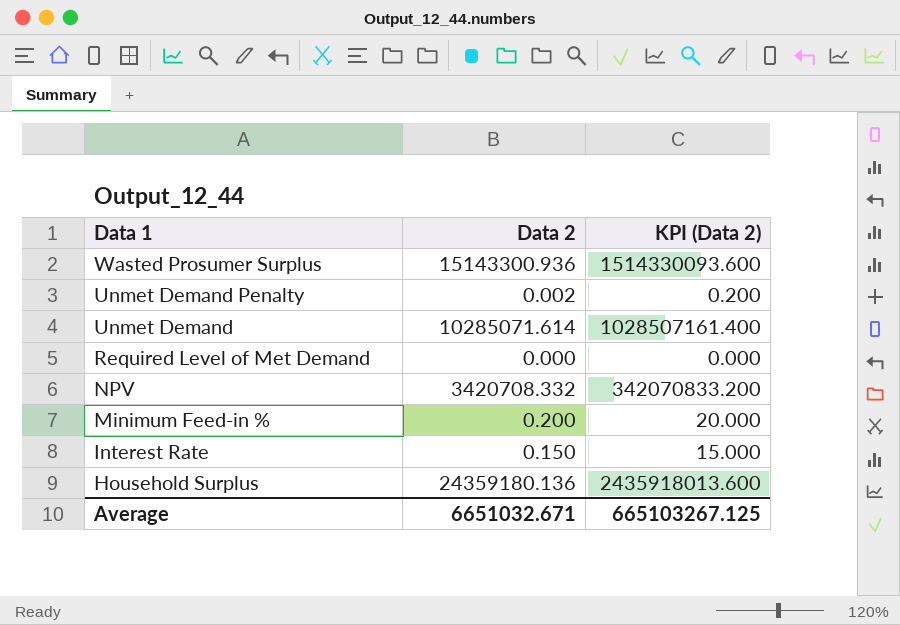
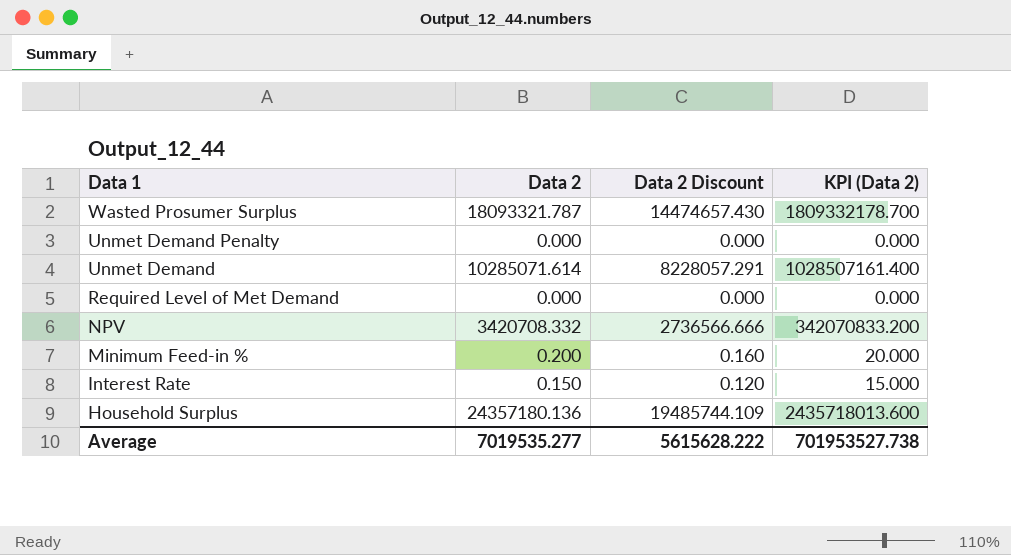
column Data 2 Discount | formula: none -> [Data 2] * 0.8
Wasted Prosumer Surplus | Data 2: 15143300.936 -> 18093321.787
Wasted Prosumer Surplus | KPI (Data 2): 1514330093.600 -> 1809332178.700
Unmet Demand Penalty | Data 2: 0.002 -> 0.000
Unmet Demand Penalty | KPI (Data 2): 0.200 -> 0.000
Household Surplus | Data 2: 24359180.136 -> 24357180.136
Household Surplus | KPI (Data 2): 2435918013.600 -> 2435718013.600
Average | Data 2: 6651032.671 -> 7019535.277
Average | KPI (Data 2): 665103267.125 -> 701953527.738

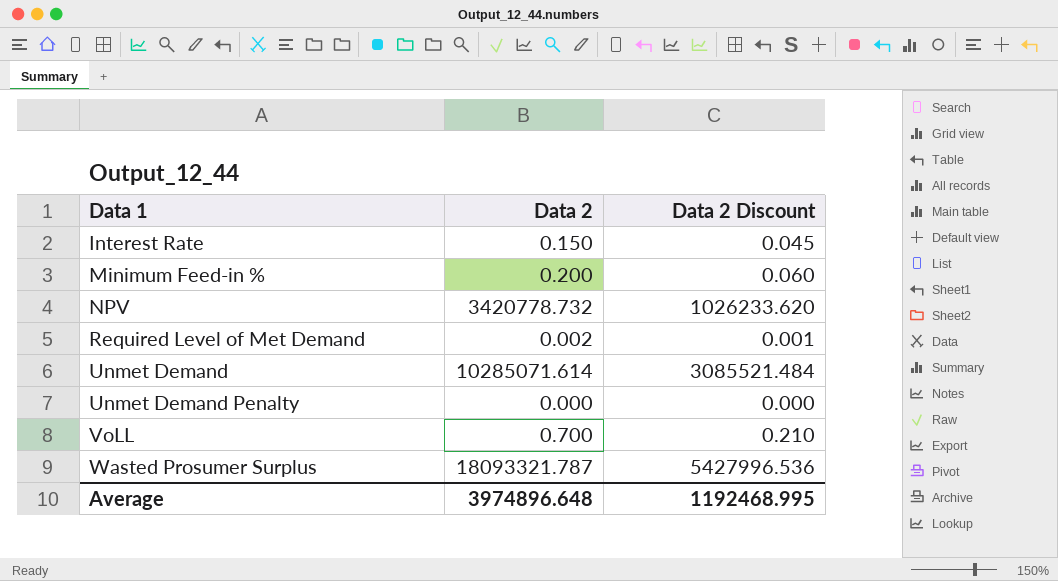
row order: Data 1 descending -> Data 1 ascending
column KPI (Data 2) | formula: [Data 2] * 100 -> none
column Data 2 Discount | formula: [Data 2] * 0.8 -> [Data 2] * 0.3
row Household Surplus: 24357180.136 | 19485744.109 | 2435718013.600 -> none
NPV | Data 2: 3420708.332 -> 3420778.732
Required Level of Met Demand | Data 2: 0.000 -> 0.002
row VoLL: none -> 0.700 | 0.210
Average | Data 2: 7019535.277 -> 3974896.648
Average | Data 2 Discount: 5615628.222 -> 1192468.995

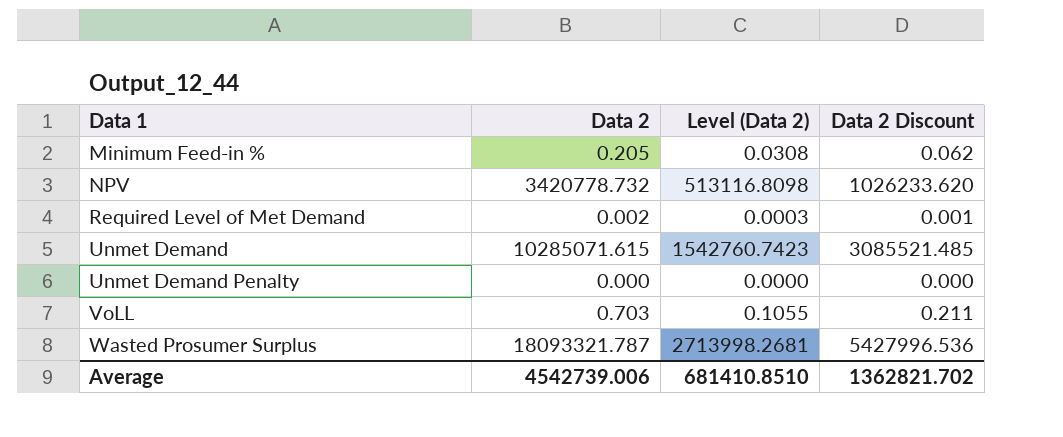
column Level (Data 2) | formula: none -> [Data 2] * 0.15
row Interest Rate: 0.150 | 0.045 -> none
Minimum Feed-in % | Data 2: 0.200 -> 0.205
Minimum Feed-in % | Data 2 Discount: 0.060 -> 0.062
Unmet Demand | Data 2: 10285071.614 -> 10285071.615
Unmet Demand | Data 2 Discount: 3085521.484 -> 3085521.485
VoLL | Data 2: 0.700 -> 0.703
VoLL | Data 2 Discount: 0.210 -> 0.211
Average | Data 2: 3974896.648 -> 4542739.006
Average | Data 2 Discount: 1192468.995 -> 1362821.702

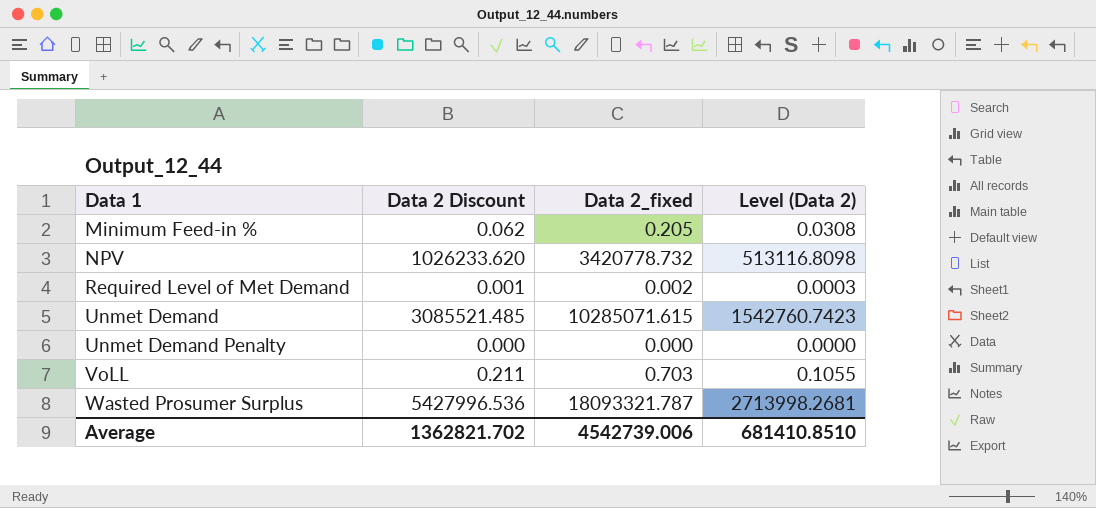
column Data 2 Discount | position: 4 -> 2
column name: Data 2 -> Data 2_fixed

